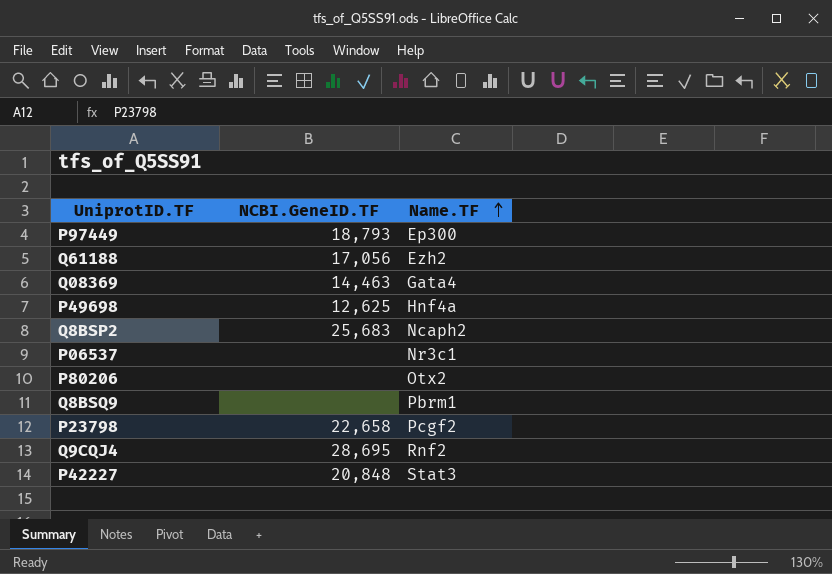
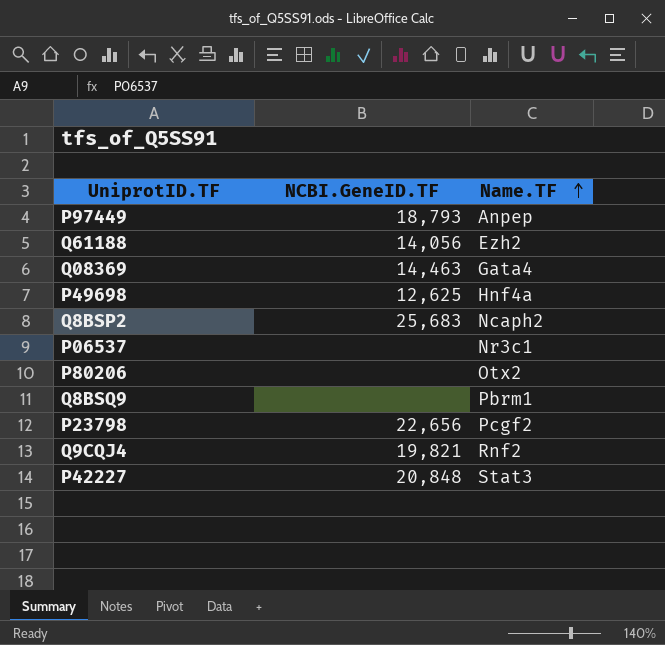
P97449 | Name.TF: Ep300 -> Anpep
Q61188 | NCBI.GeneID.TF: 17,056 -> 14,056
P23798 | NCBI.GeneID.TF: 22,658 -> 22,656
Q9CQJ4 | NCBI.GeneID.TF: 28,695 -> 19,821

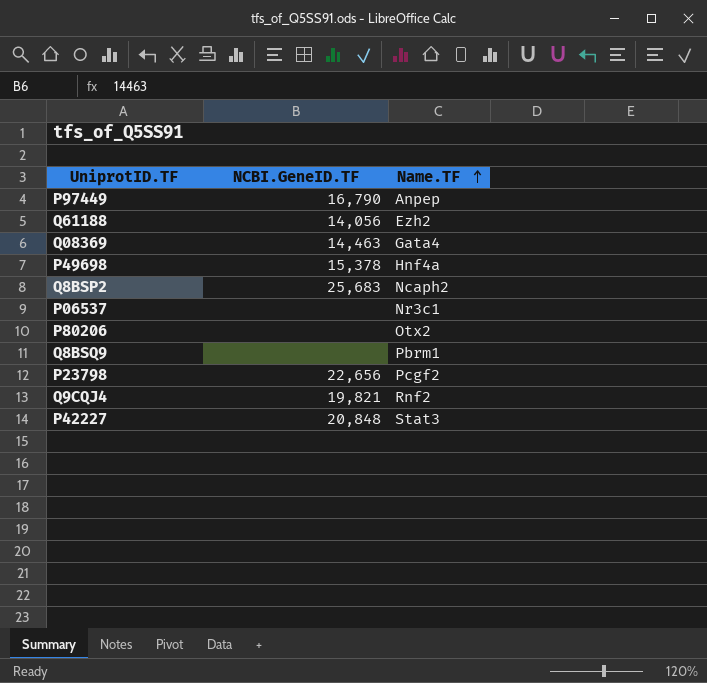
P97449 | NCBI.GeneID.TF: 18,793 -> 16,790
P49698 | NCBI.GeneID.TF: 12,625 -> 15,378

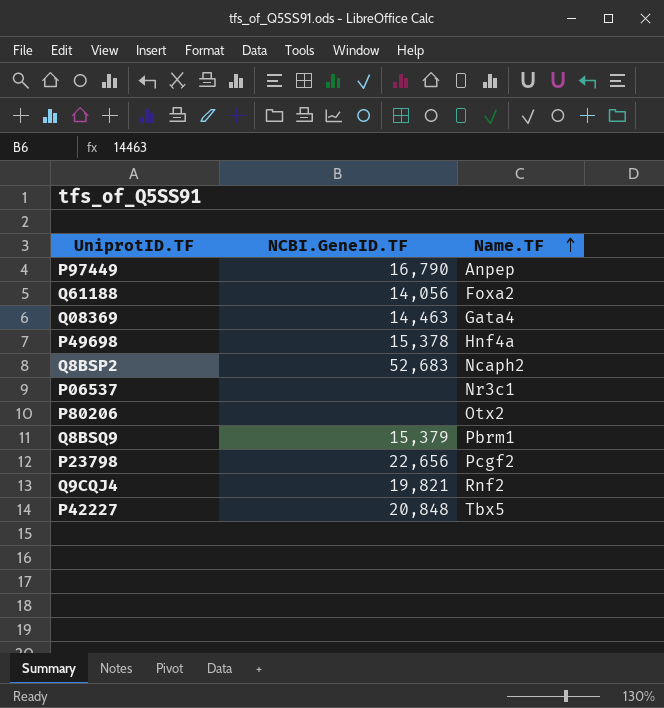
Q61188 | Name.TF: Ezh2 -> Foxa2
Q8BSP2 | NCBI.GeneID.TF: 25,683 -> 52,683
Q8BSQ9 | NCBI.GeneID.TF: none -> 15,379
P42227 | Name.TF: Stat3 -> Tbx5

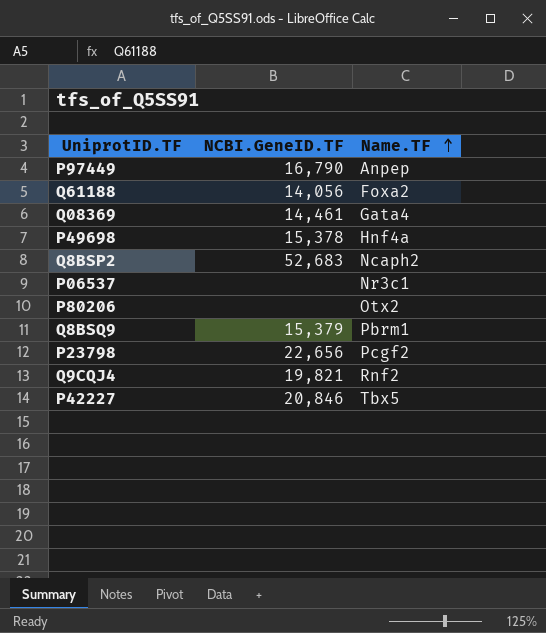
Q08369 | NCBI.GeneID.TF: 14,463 -> 14,461
P42227 | NCBI.GeneID.TF: 20,848 -> 20,846

